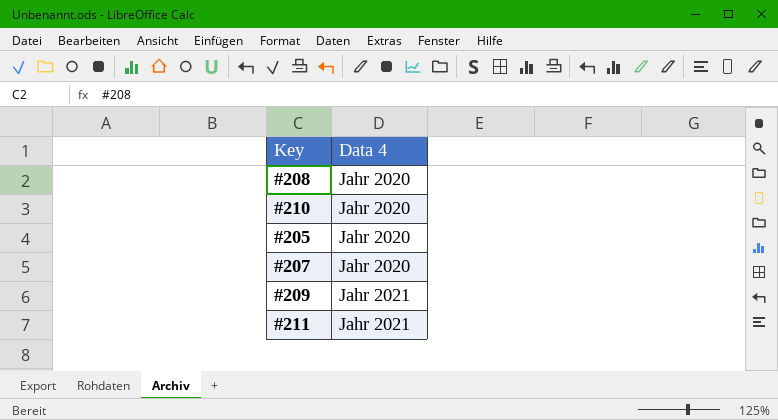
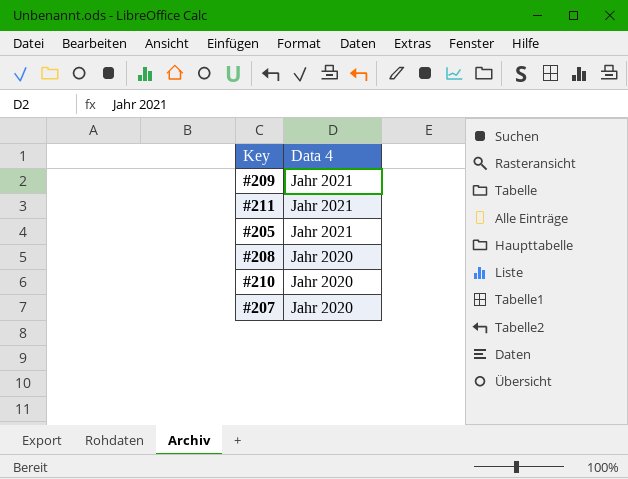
row order: Data 4 ascending -> Data 4 descending
#205 | Data 4: Jahr 2020 -> Jahr 2021

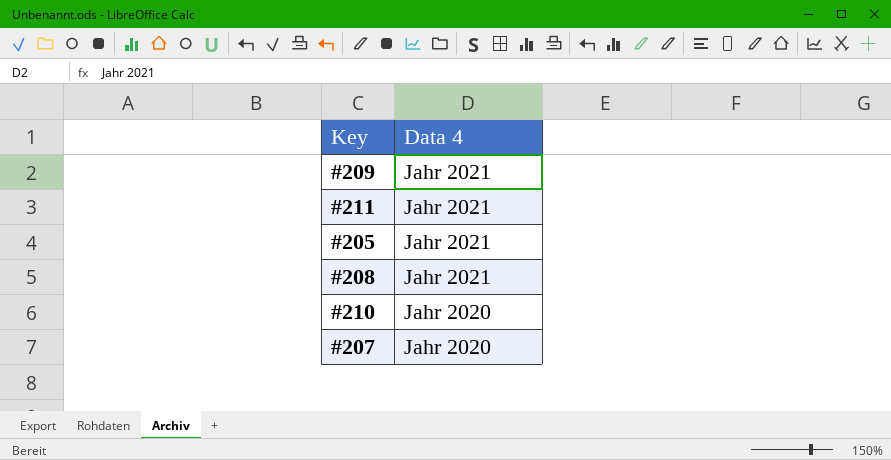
#208 | Data 4: Jahr 2020 -> Jahr 2021

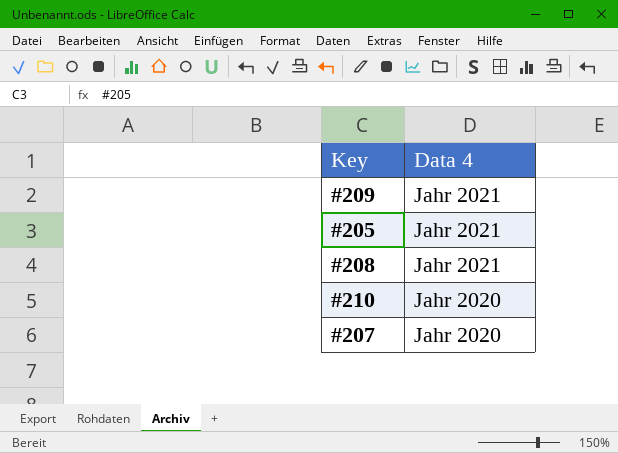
row #211: Jahr 2021 -> none

